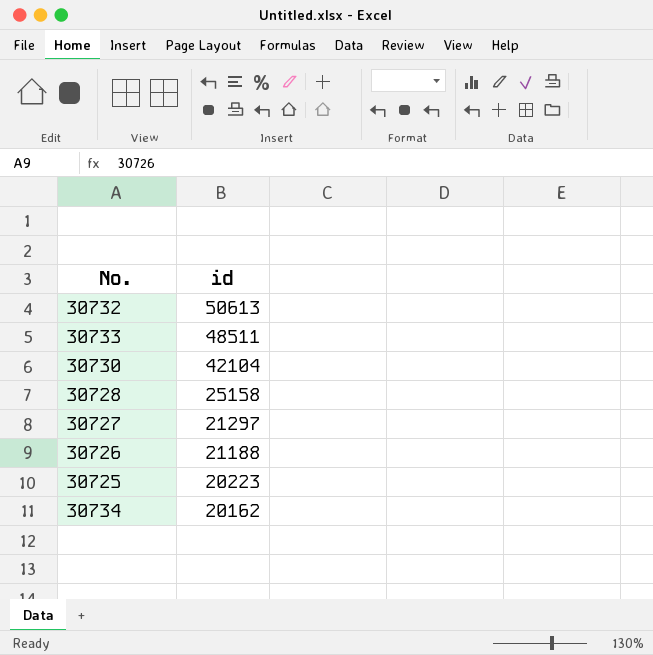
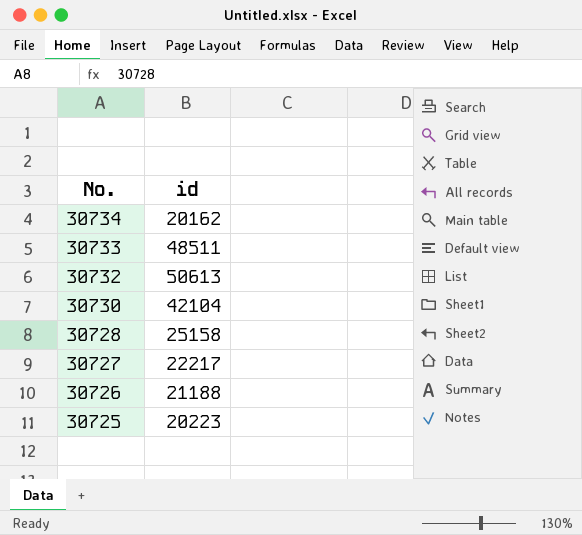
row order: id descending -> No. descending
30727 | id: 21297 -> 22217

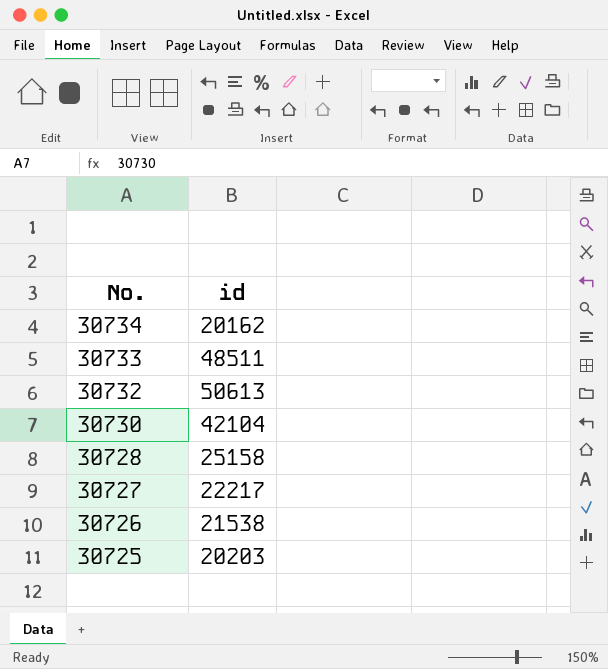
30726 | id: 21188 -> 21538
30725 | id: 20223 -> 20203

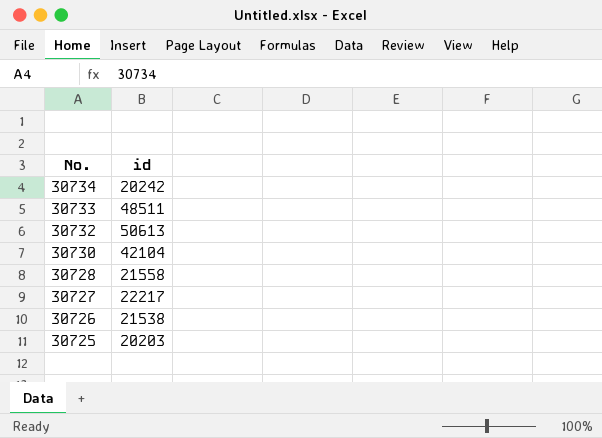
30734 | id: 20162 -> 20242
30728 | id: 25158 -> 21558

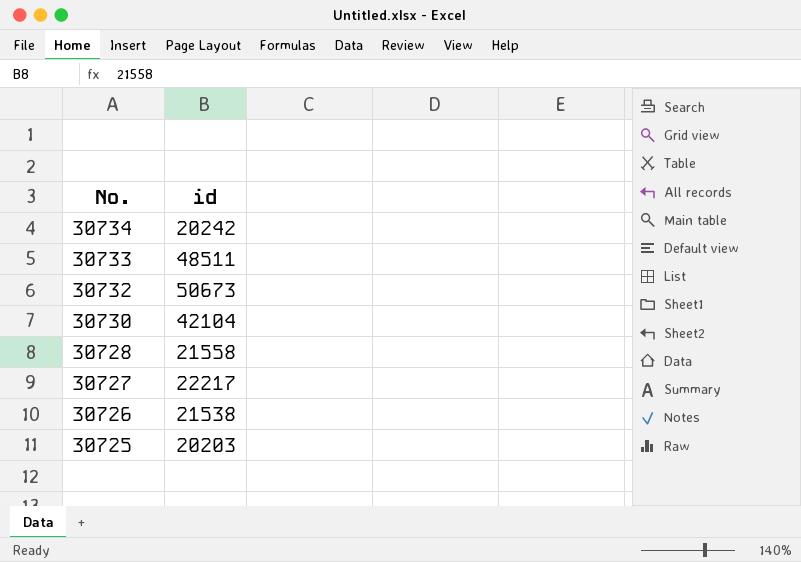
30732 | id: 50613 -> 50673

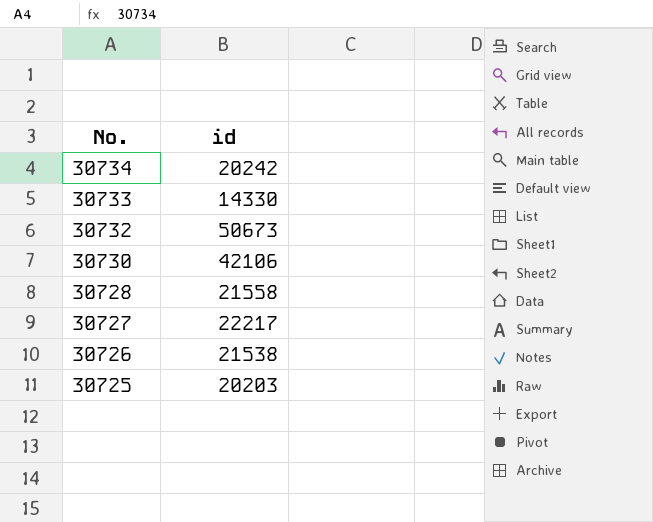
30733 | id: 48511 -> 14330
30730 | id: 42104 -> 42106

